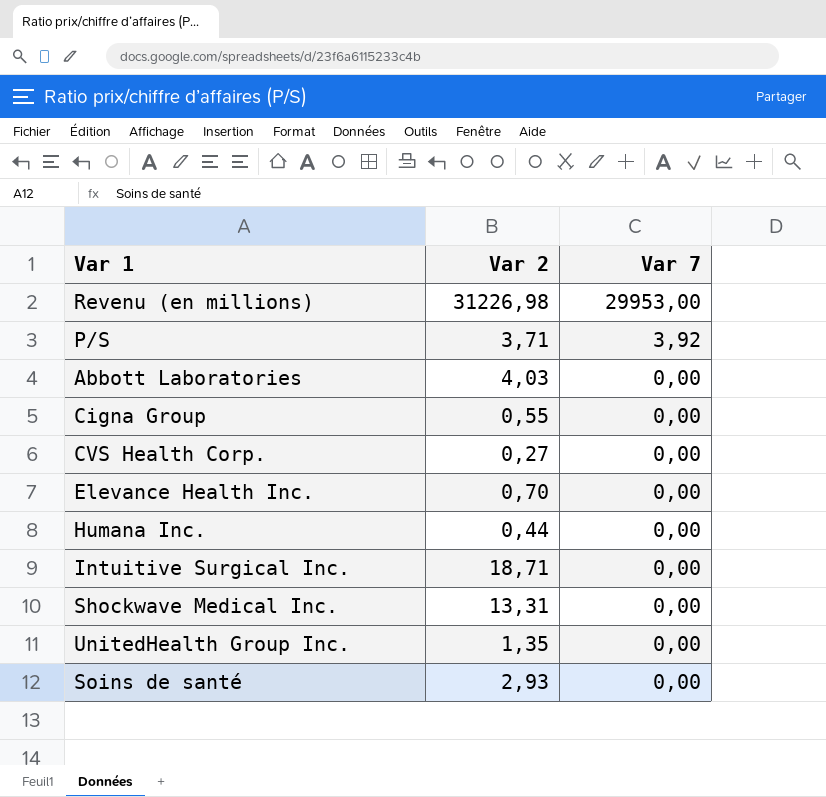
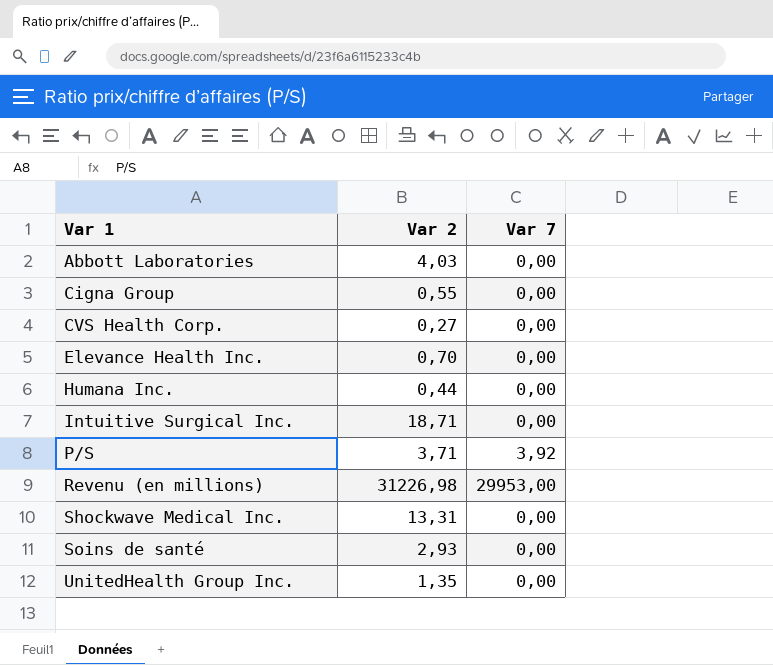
row order: Var 7 descending -> Var 1 ascending

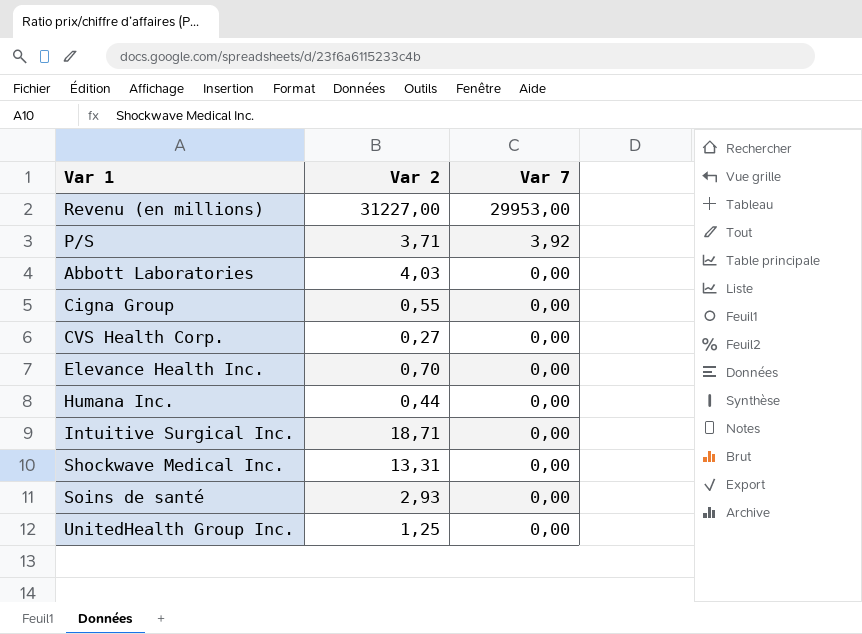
row order: Var 1 ascending -> Var 7 descending
Revenu (en millions) | Var 2: 31226,98 -> 31227,00
UnitedHealth Group Inc. | Var 2: 1,35 -> 1,25

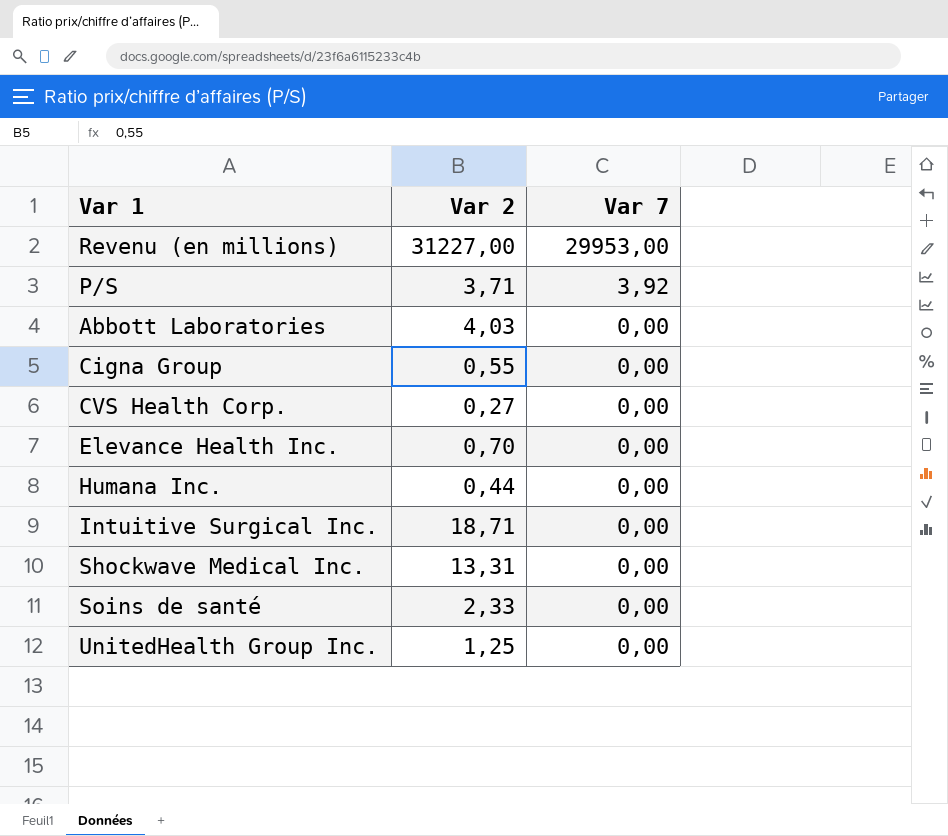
Soins de santé | Var 2: 2,93 -> 2,33

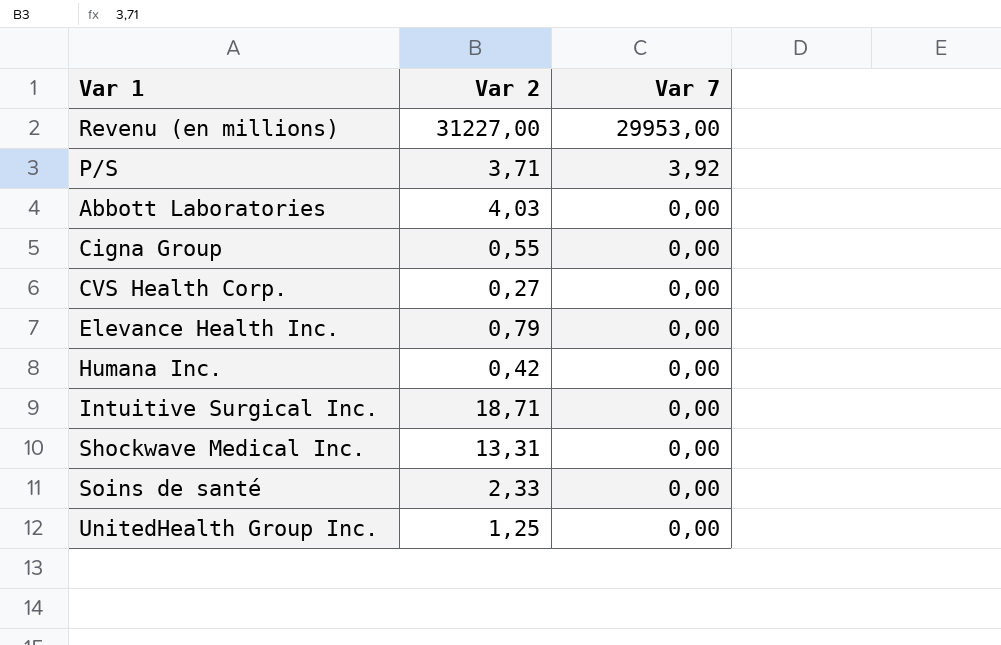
Elevance Health Inc. | Var 2: 0,70 -> 0,79
Humana Inc. | Var 2: 0,44 -> 0,42

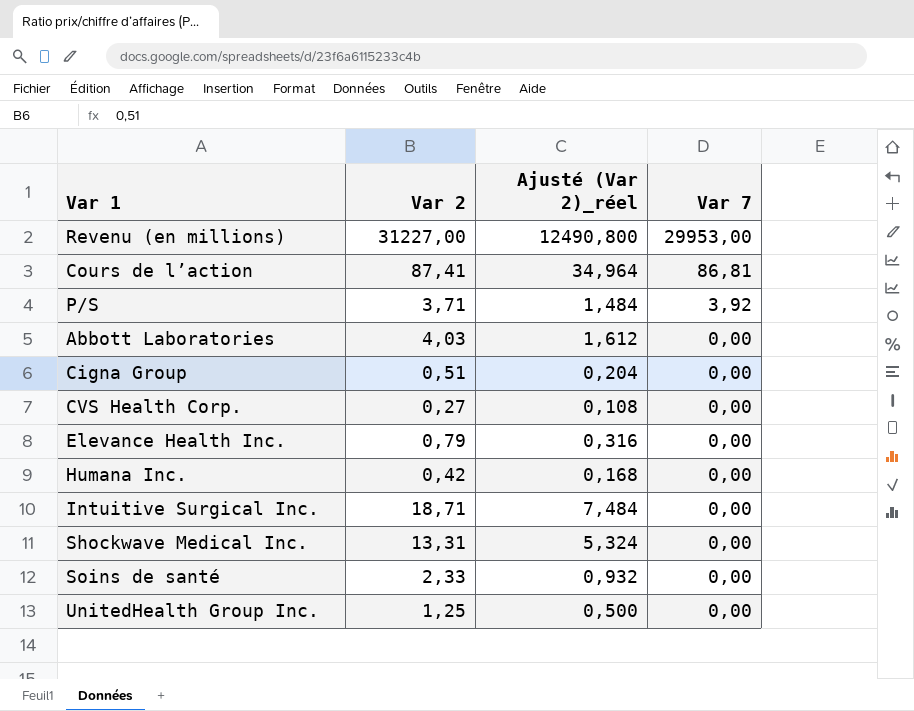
column Ajusté (Var 2)_réel | formula: none -> [Var 2] * 0,4
row Cours de l’action: none -> 87,41 | 34,964 | 86,81
Cigna Group | Var 2: 0,55 -> 0,51

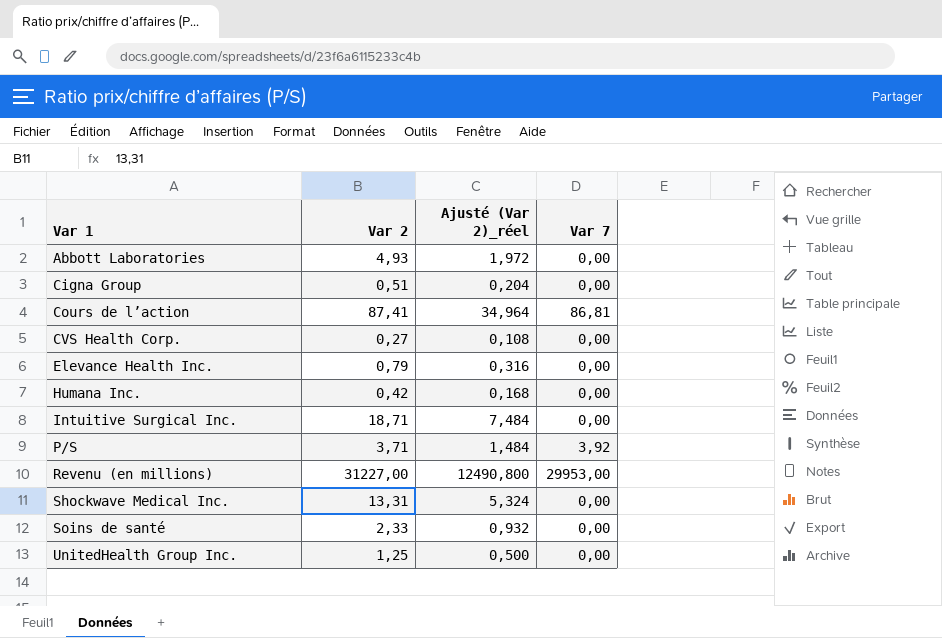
row order: Var 7 descending -> Var 1 ascending
Abbott Laboratories | Var 2: 4,03 -> 4,93
Abbott Laboratories | Ajusté (Var 2)_réel: 1,612 -> 1,972

